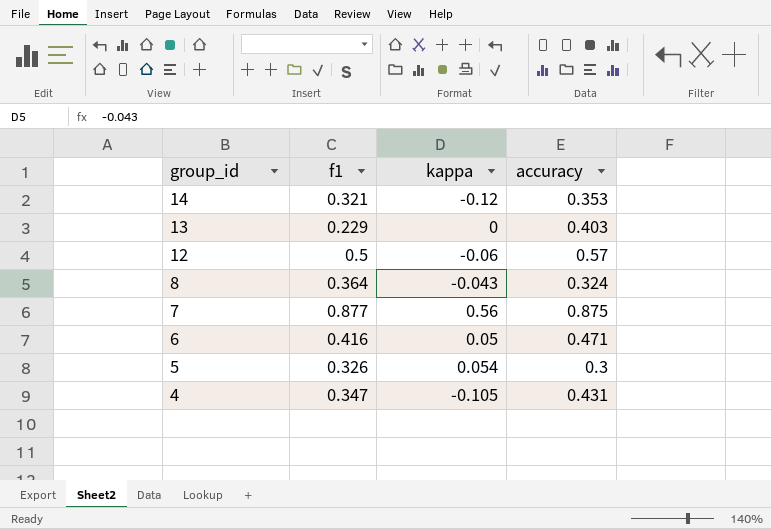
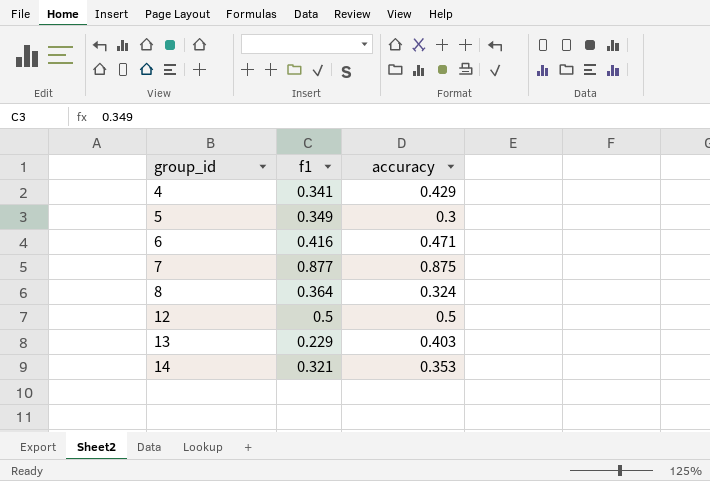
row order: group_id descending -> group_id ascending
column kappa | position: 3 -> none
4 | f1: 0.347 -> 0.341
4 | accuracy: 0.431 -> 0.429
5 | f1: 0.326 -> 0.349
12 | accuracy: 0.57 -> 0.5

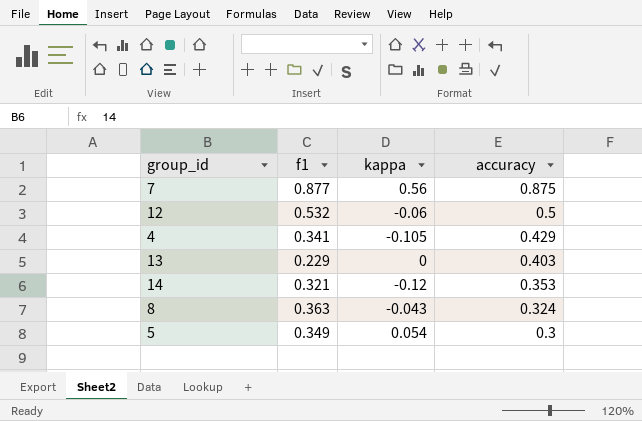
row order: group_id ascending -> accuracy descending
column kappa | position: none -> 3
row 6: 0.416 | 0.471 -> none
12 | f1: 0.5 -> 0.532
8 | f1: 0.364 -> 0.363

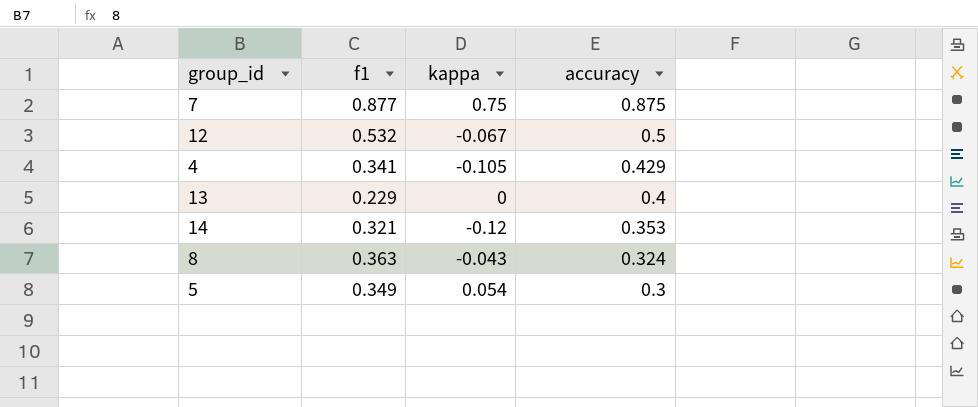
7 | kappa: 0.56 -> 0.75
12 | kappa: -0.06 -> -0.067
13 | accuracy: 0.403 -> 0.4

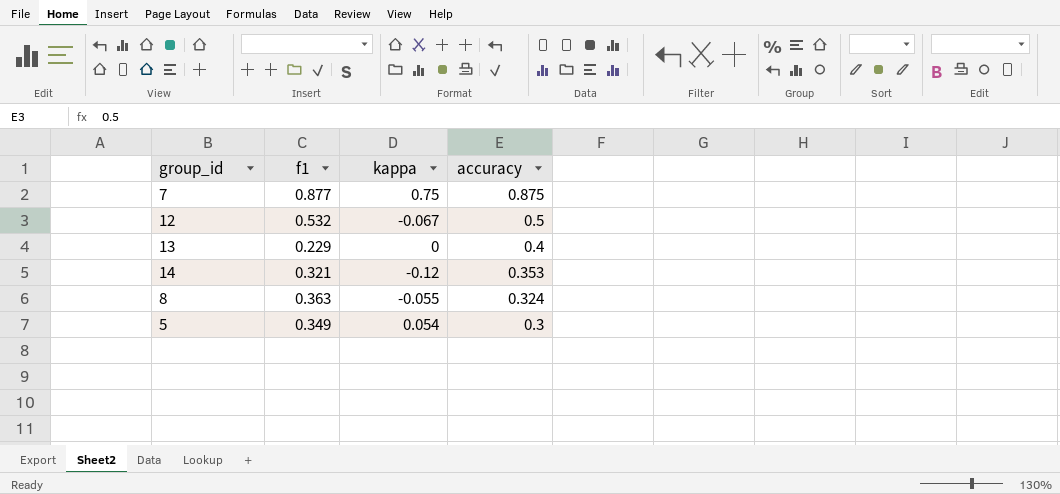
row 4: 0.341 | -0.105 | 0.429 -> none
8 | kappa: -0.043 -> -0.055

